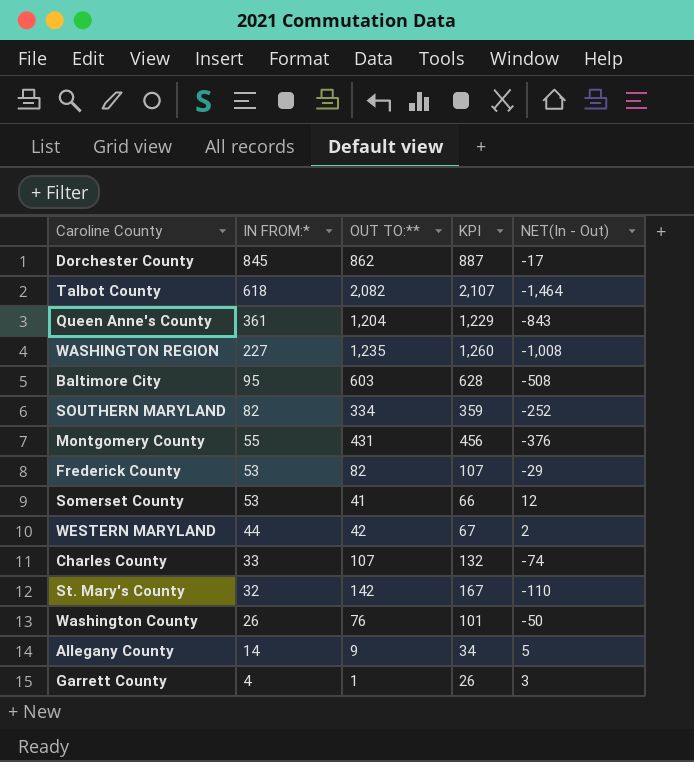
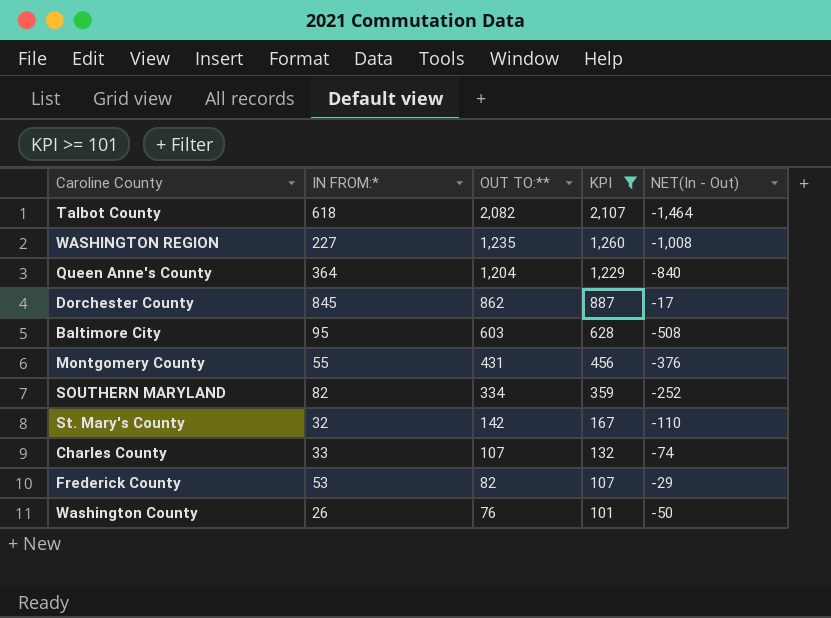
filter: none -> KPI >= 101
row order: IN FROM:* descending -> OUT TO:** descending
Queen Anne's County | IN FROM:*: 361 -> 364
Queen Anne's County | NET(In - Out): -843 -> -840

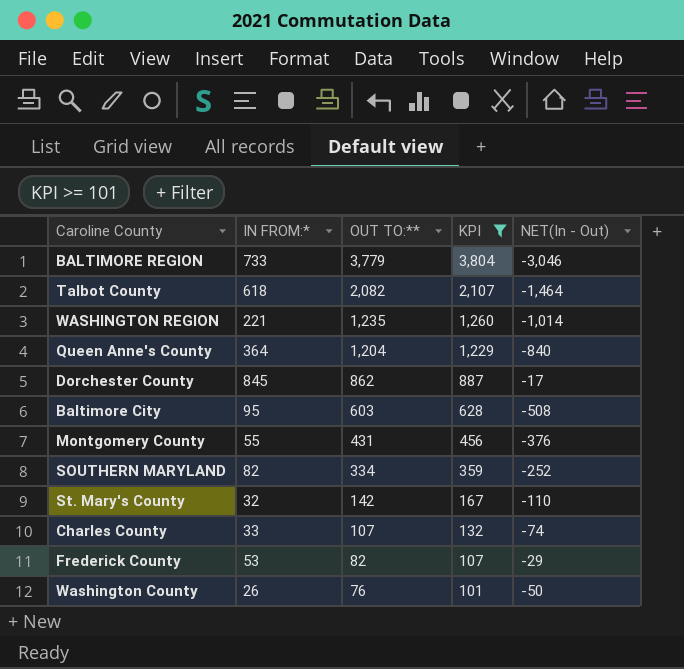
row BALTIMORE REGION: none -> 733 | 3,779 | 3,804 | -3,046
WASHINGTON REGION | IN FROM:*: 227 -> 221
WASHINGTON REGION | NET(In - Out): -1,008 -> -1,014

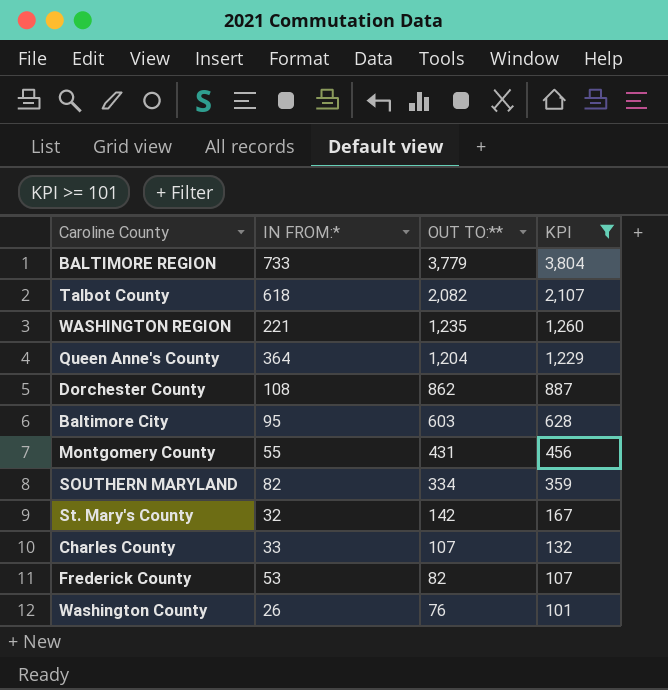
column NET(In - Out) | formula: [IN FROM:*] - [OUT TO:**] -> none
Dorchester County | IN FROM:*: 845 -> 108

